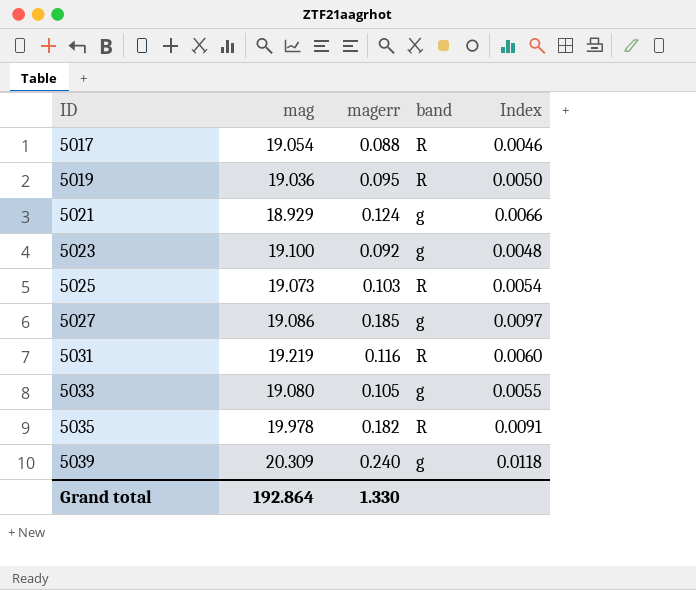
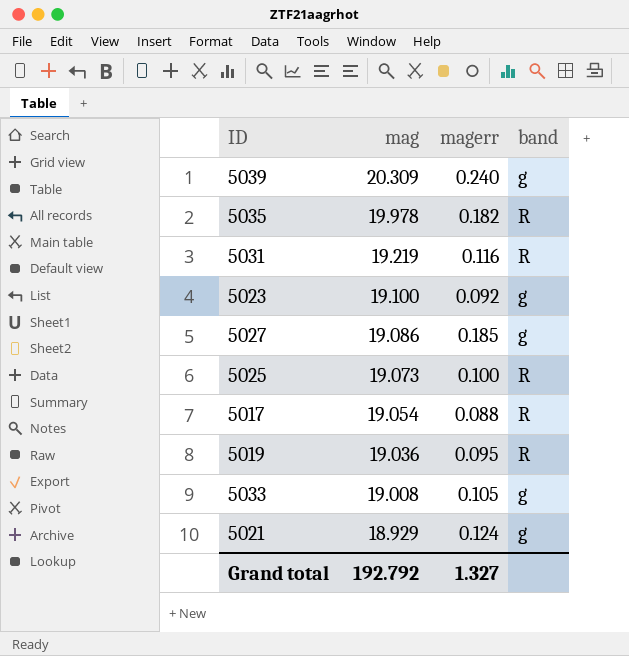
row order: ID ascending -> mag descending
column Index | formula: [magerr] / [mag] -> none
5025 | magerr: 0.103 -> 0.100
5033 | mag: 19.080 -> 19.008
Grand total | mag: 192.864 -> 192.792
Grand total | magerr: 1.330 -> 1.327

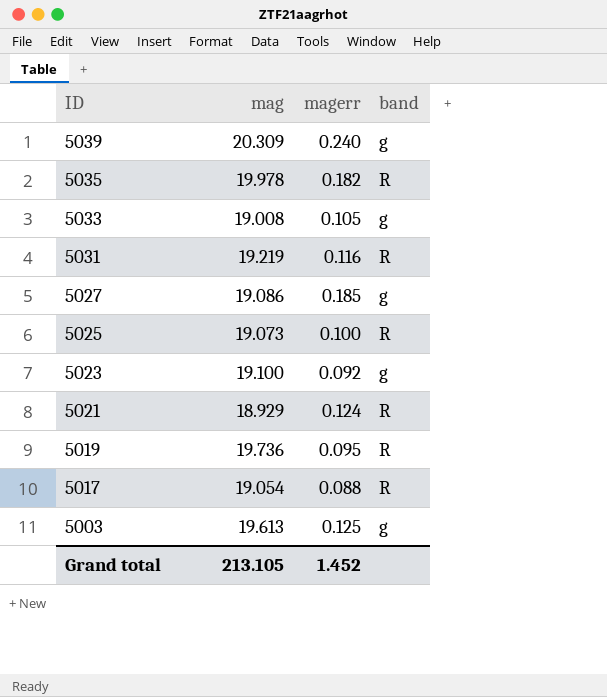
row order: mag descending -> ID descending
5021 | band: g -> R
5019 | mag: 19.036 -> 19.736
row 5003: none -> 19.613 | 0.125 | g
Grand total | mag: 192.792 -> 213.105
Grand total | magerr: 1.327 -> 1.452

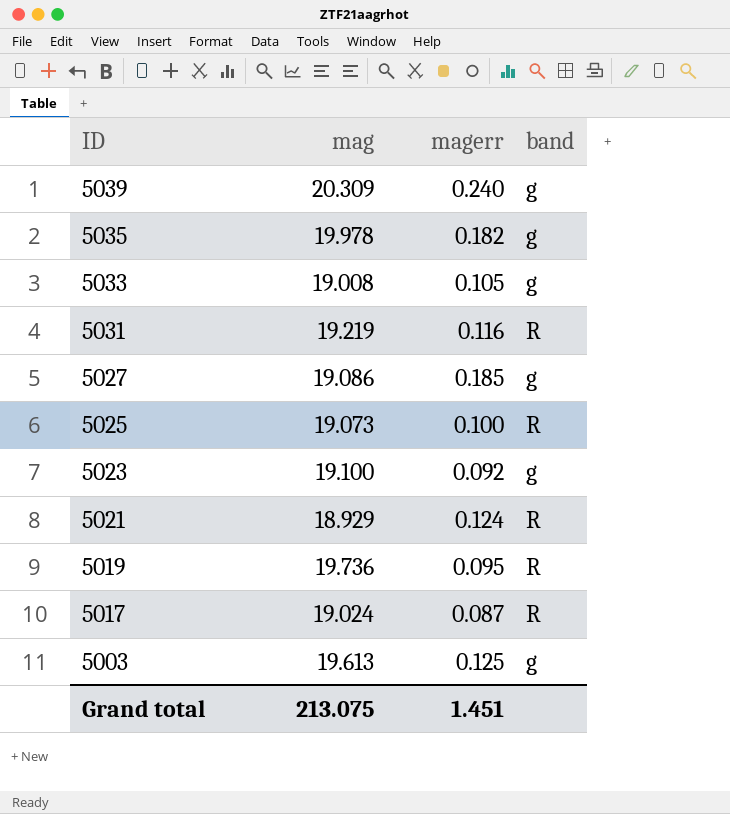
5035 | band: R -> g
5017 | mag: 19.054 -> 19.024
5017 | magerr: 0.088 -> 0.087
Grand total | mag: 213.105 -> 213.075
Grand total | magerr: 1.452 -> 1.451

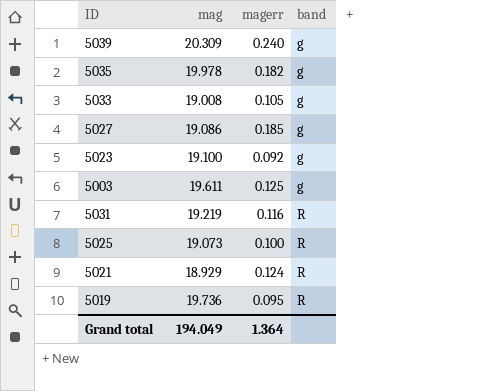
row order: ID descending -> band ascending
row 5017: 19.024 | 0.087 | R -> none
5003 | mag: 19.613 -> 19.611
Grand total | mag: 213.075 -> 194.049
Grand total | magerr: 1.451 -> 1.364

